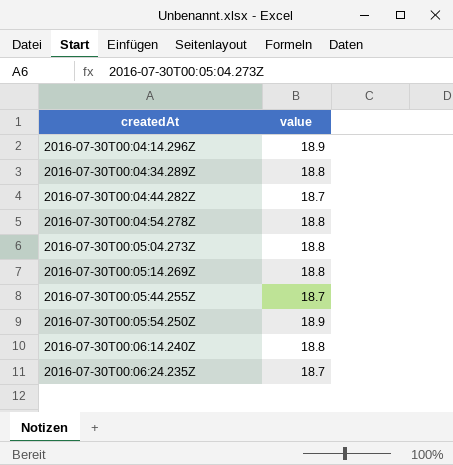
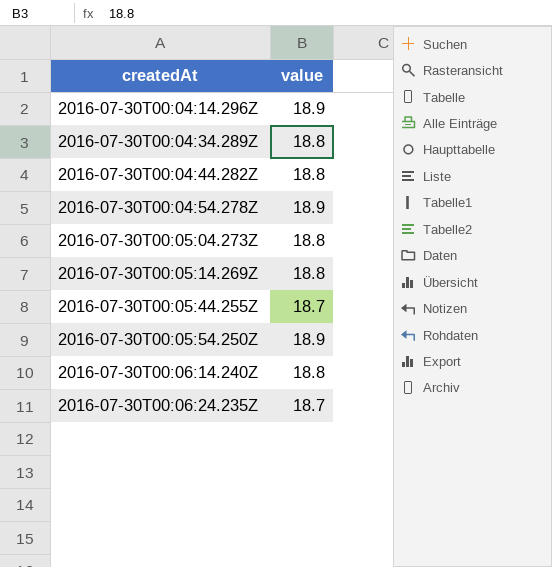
2016-07-30T00:04:44.282Z | value: 18.7 -> 18.8
2016-07-30T00:04:54.278Z | value: 18.8 -> 18.9

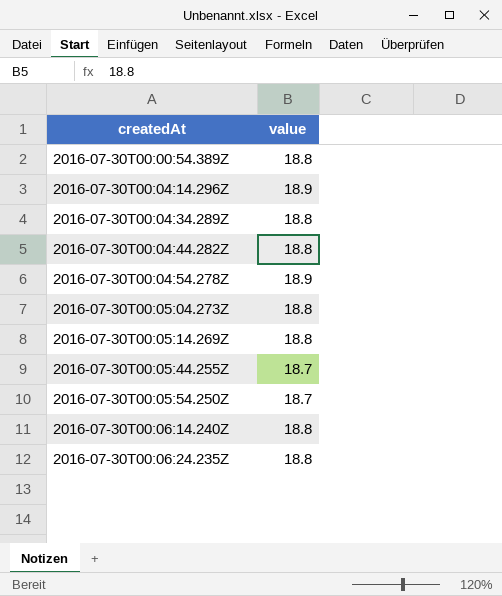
row 2016-07-30T00:00:54.389Z: none -> 18.8
2016-07-30T00:05:54.250Z | value: 18.9 -> 18.7
2016-07-30T00:06:24.235Z | value: 18.7 -> 18.8

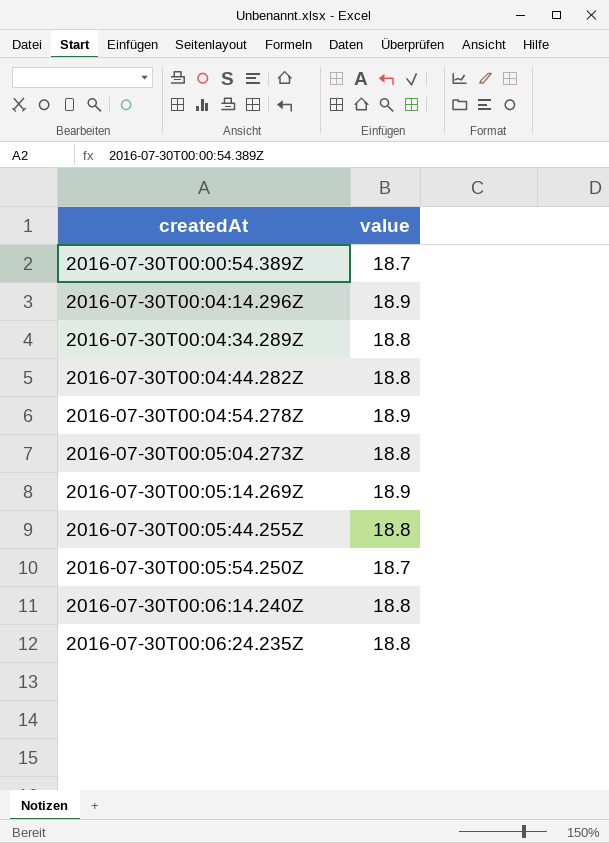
2016-07-30T00:00:54.389Z | value: 18.8 -> 18.7
2016-07-30T00:05:14.269Z | value: 18.8 -> 18.9
2016-07-30T00:05:44.255Z | value: 18.7 -> 18.8

